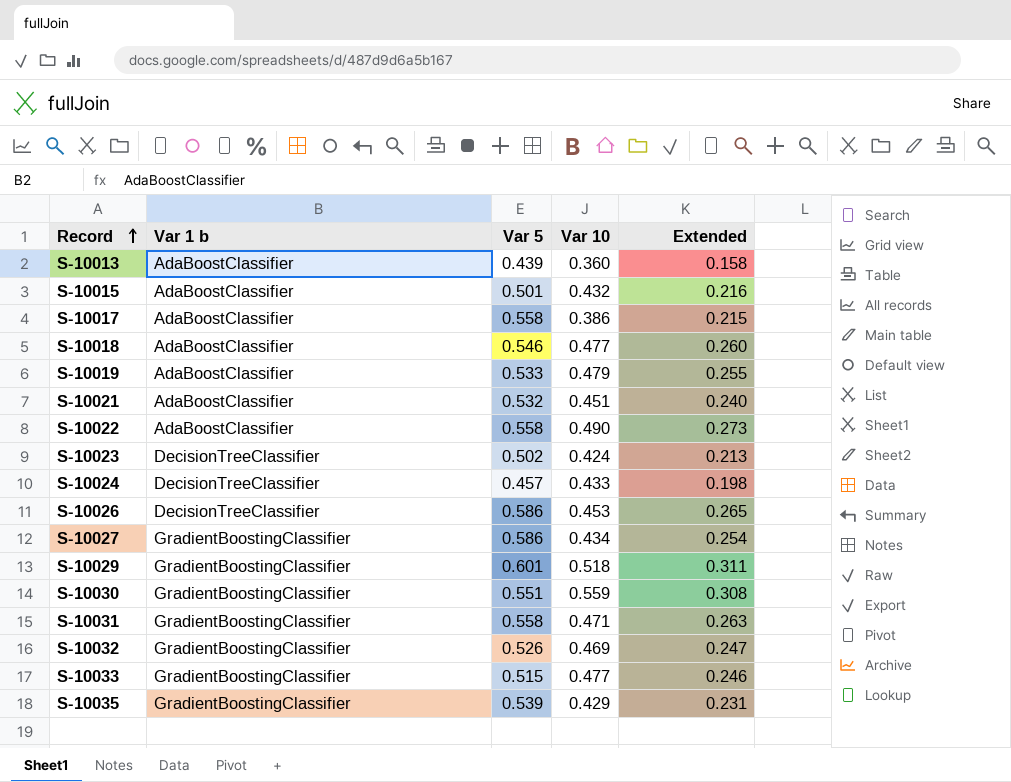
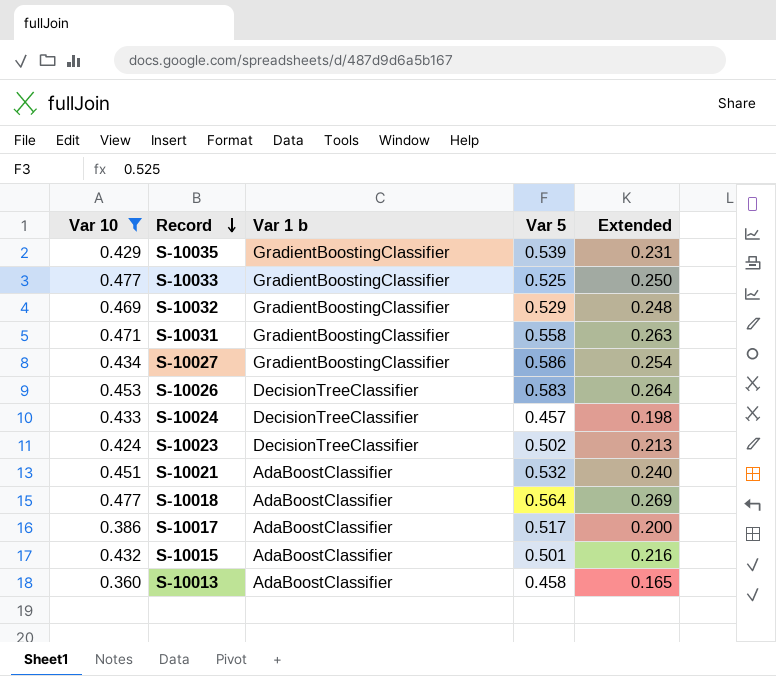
filter: none -> Var 10 <= 0.477
row order: Record ascending -> Record descending
column Var 10 | position: 4 -> 1
S-10033 | Var 5: 0.515 -> 0.525
S-10033 | Extended: 0.246 -> 0.250
S-10032 | Var 5: 0.526 -> 0.529
S-10032 | Extended: 0.247 -> 0.248
S-10026 | Var 5: 0.586 -> 0.583
S-10026 | Extended: 0.265 -> 0.264
S-10018 | Var 5: 0.546 -> 0.564
S-10018 | Extended: 0.260 -> 0.269
S-10017 | Var 5: 0.558 -> 0.517
S-10017 | Extended: 0.215 -> 0.200
S-10013 | Var 5: 0.439 -> 0.458
S-10013 | Extended: 0.158 -> 0.165

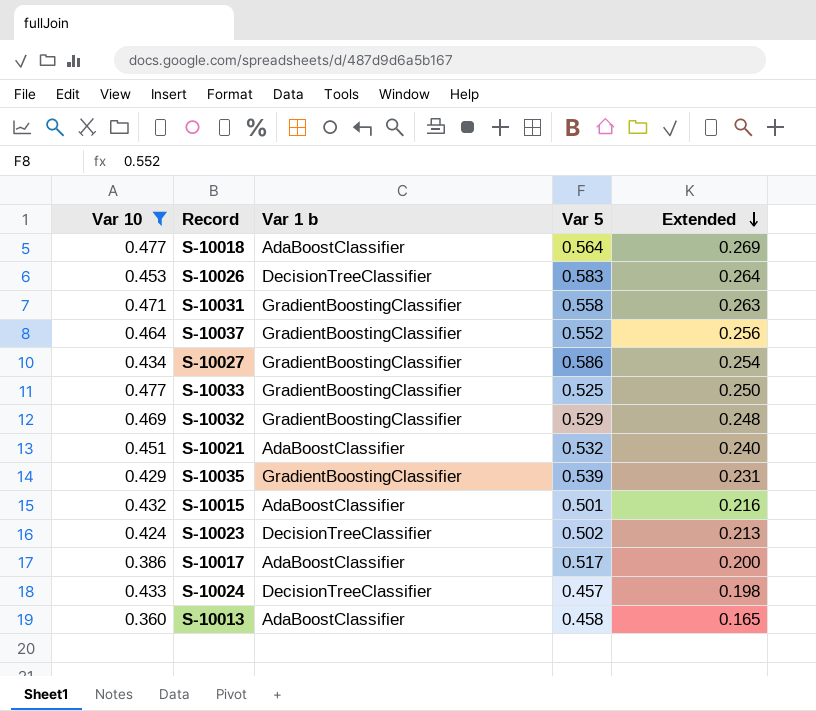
row order: Record descending -> Extended descending
row S-10037: none -> 0.464 | GradientBoostingClassifier | 0.552 | 0.256

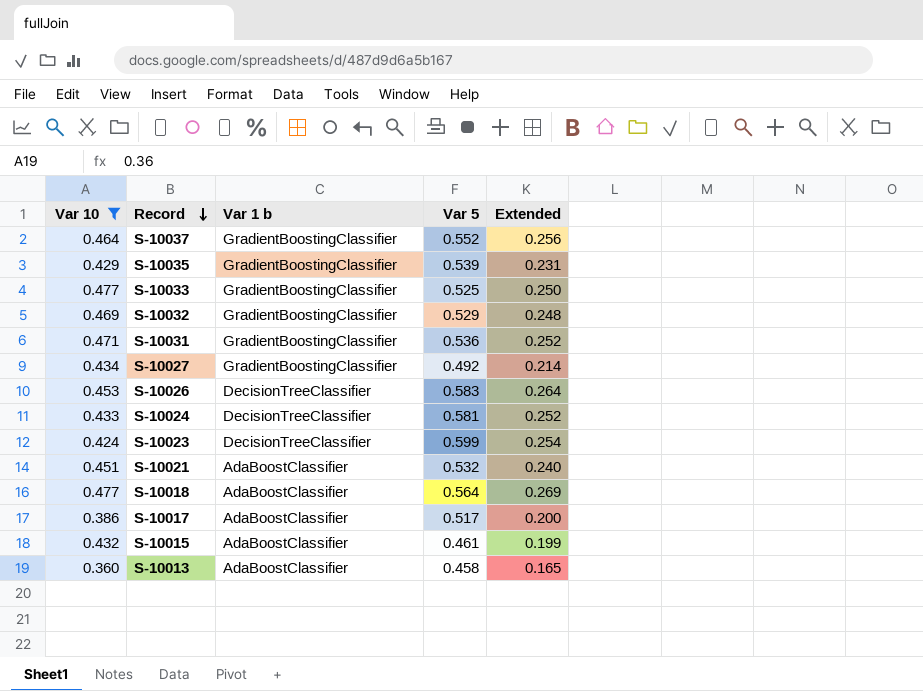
row order: Extended descending -> Record descending
S-10031 | Var 5: 0.558 -> 0.536
S-10031 | Extended: 0.263 -> 0.252
S-10027 | Var 5: 0.586 -> 0.492
S-10027 | Extended: 0.254 -> 0.214
S-10024 | Var 5: 0.457 -> 0.581
S-10024 | Extended: 0.198 -> 0.252
S-10023 | Var 5: 0.502 -> 0.599
S-10023 | Extended: 0.213 -> 0.254
S-10015 | Var 5: 0.501 -> 0.461
S-10015 | Extended: 0.216 -> 0.199

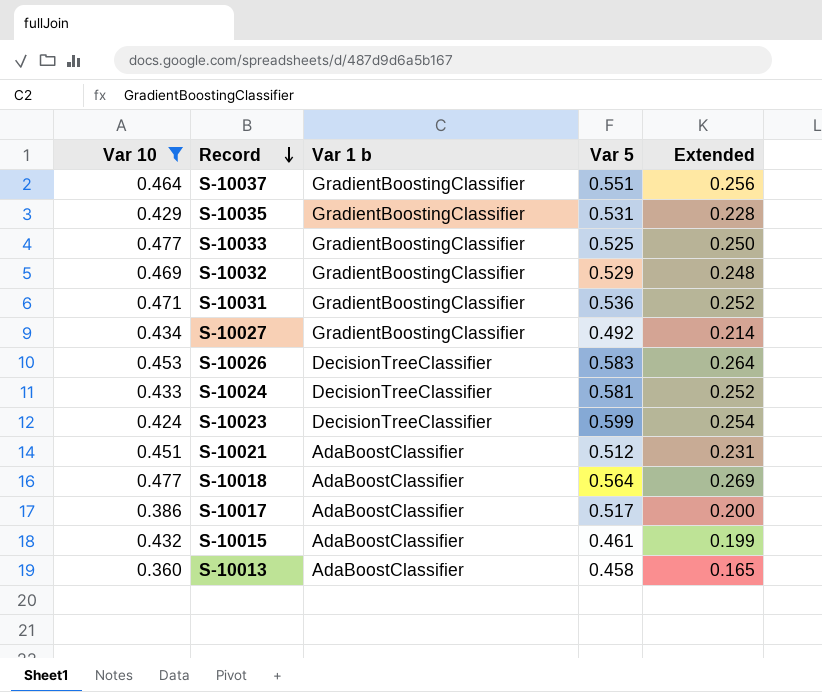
S-10037 | Var 5: 0.552 -> 0.551
S-10035 | Var 5: 0.539 -> 0.531
S-10035 | Extended: 0.231 -> 0.228
S-10021 | Var 5: 0.532 -> 0.512
S-10021 | Extended: 0.240 -> 0.231

